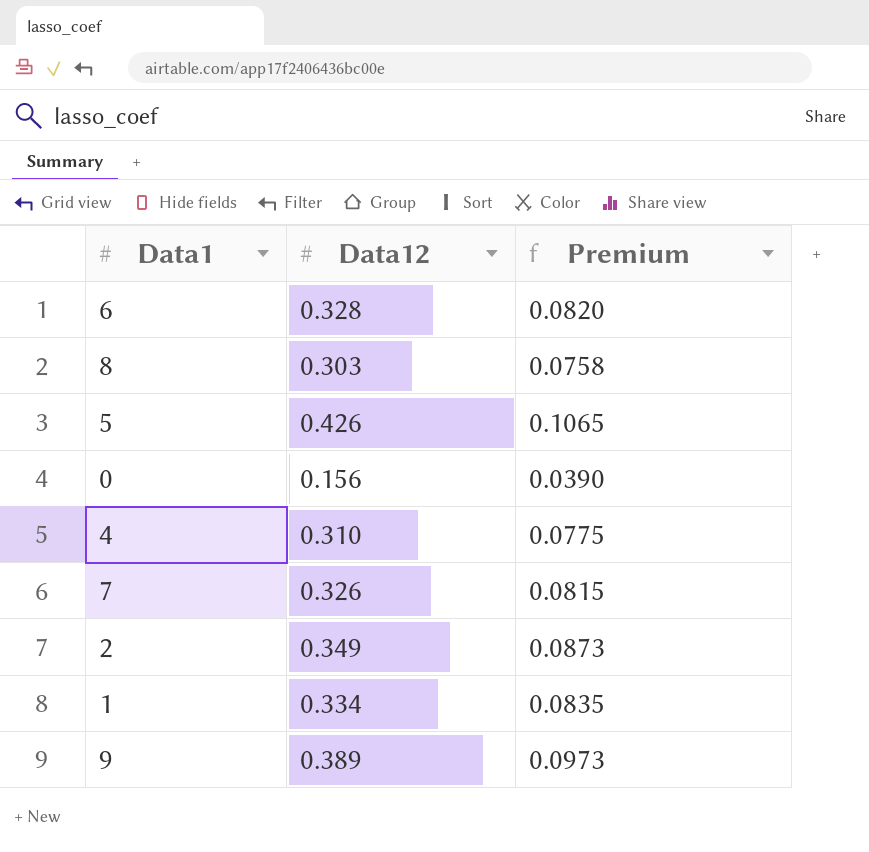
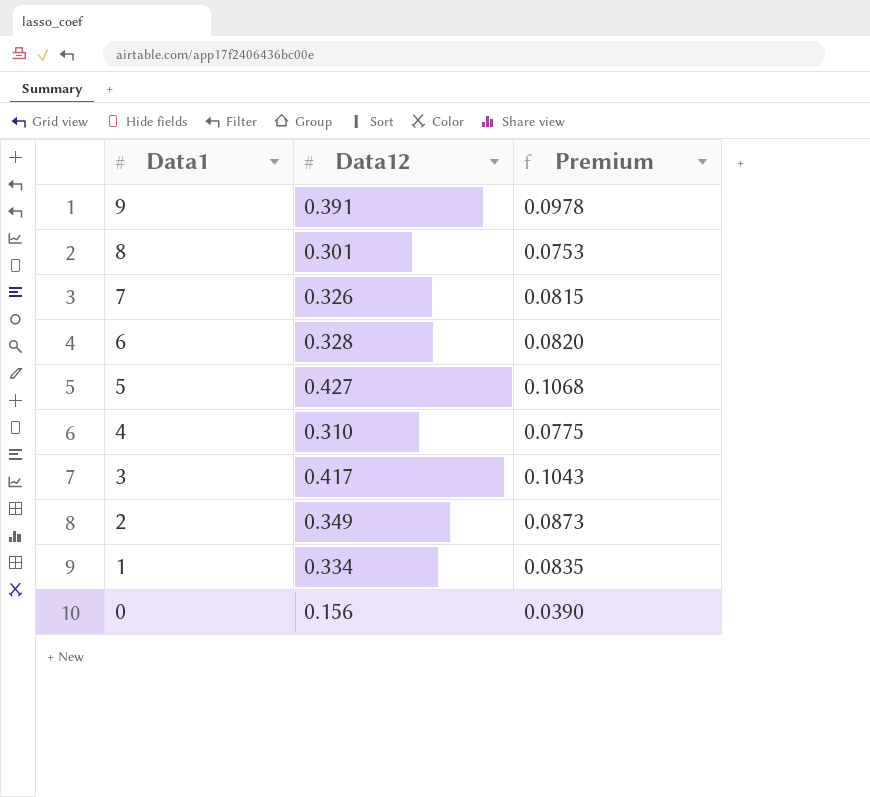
row order: none -> Data1 descending
9 | Data12: 0.389 -> 0.391
9 | Premium: 0.0973 -> 0.0978
8 | Data12: 0.303 -> 0.301
8 | Premium: 0.0758 -> 0.0753
5 | Data12: 0.426 -> 0.427
5 | Premium: 0.1065 -> 0.1068
row 3: none -> 0.417 | 0.1043

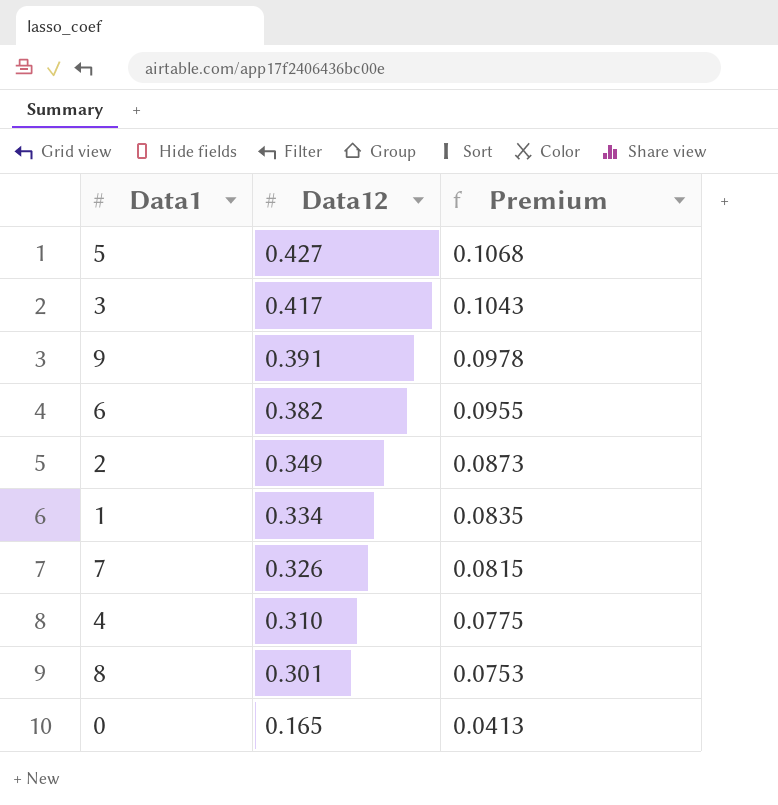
row order: Data1 descending -> Data12 descending
6 | Data12: 0.328 -> 0.382
6 | Premium: 0.0820 -> 0.0955
0 | Data12: 0.156 -> 0.165
0 | Premium: 0.0390 -> 0.0413

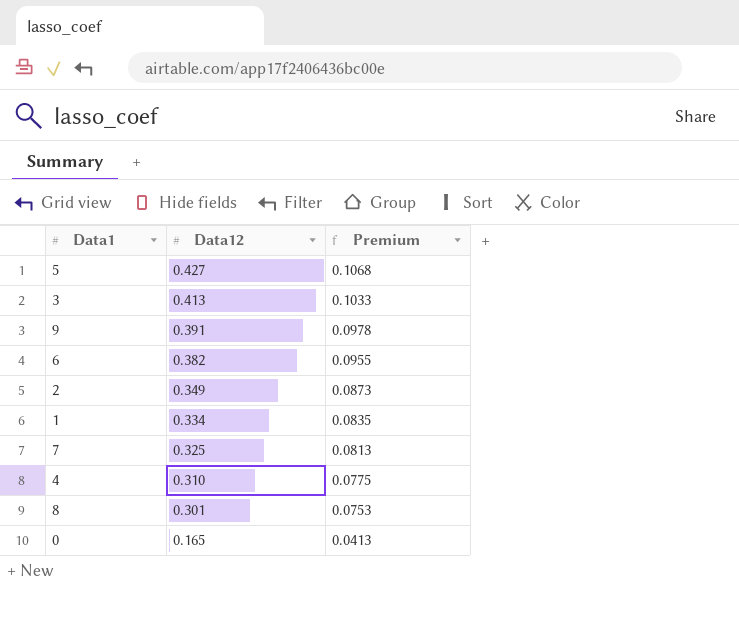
3 | Data12: 0.417 -> 0.413
3 | Premium: 0.1043 -> 0.1033
7 | Data12: 0.326 -> 0.325
7 | Premium: 0.0815 -> 0.0813

